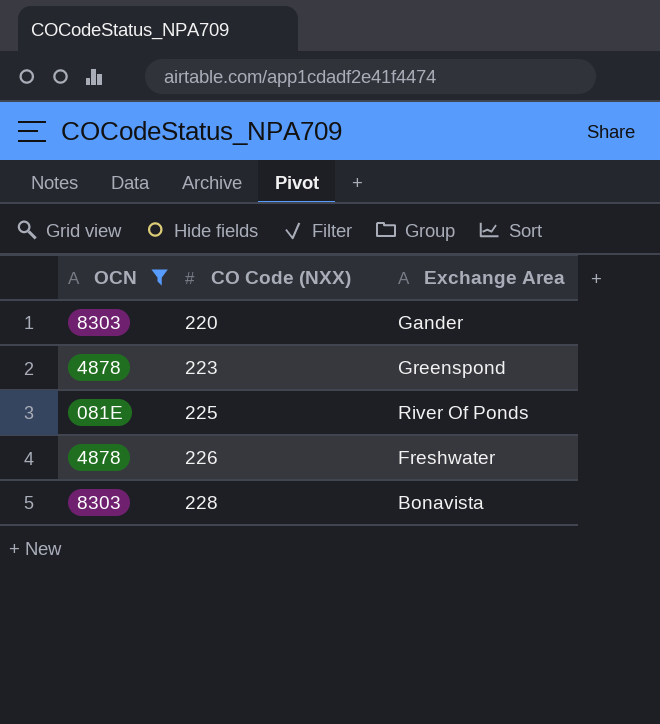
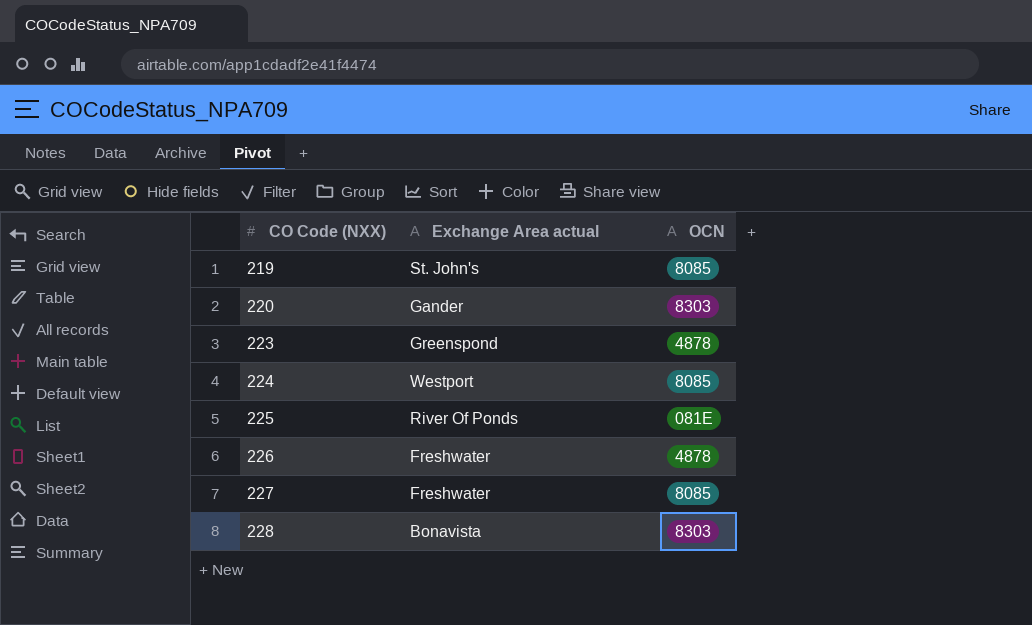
filter: OCN != 8085 -> none
column name: Exchange Area -> Exchange Area actual
column OCN | position: 1 -> 3

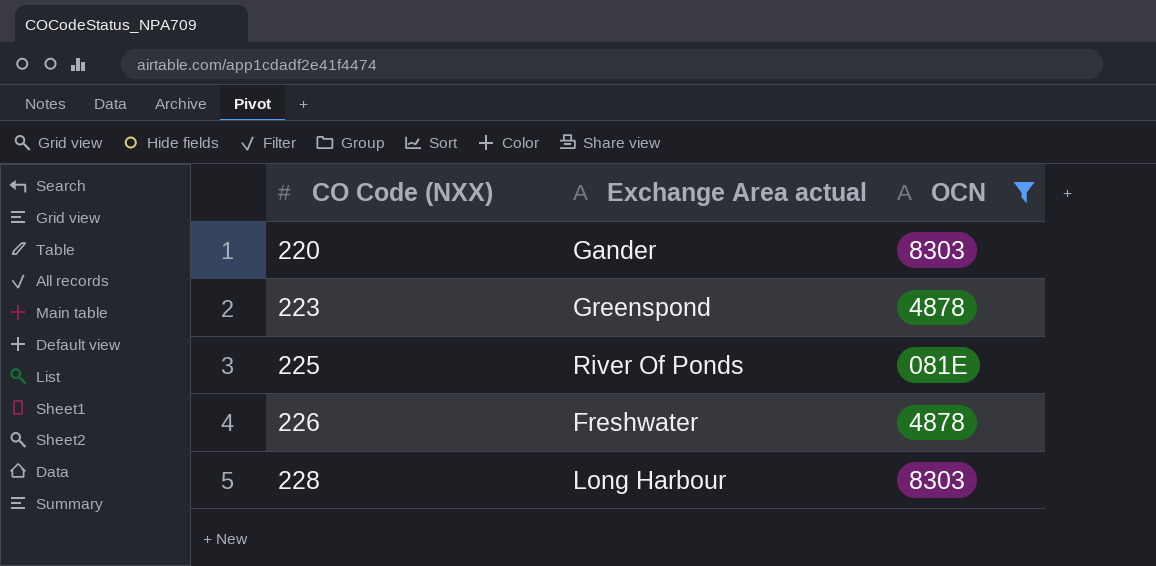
filter: none -> OCN != 8085
228 | Exchange Area actual: Bonavista -> Long Harbour

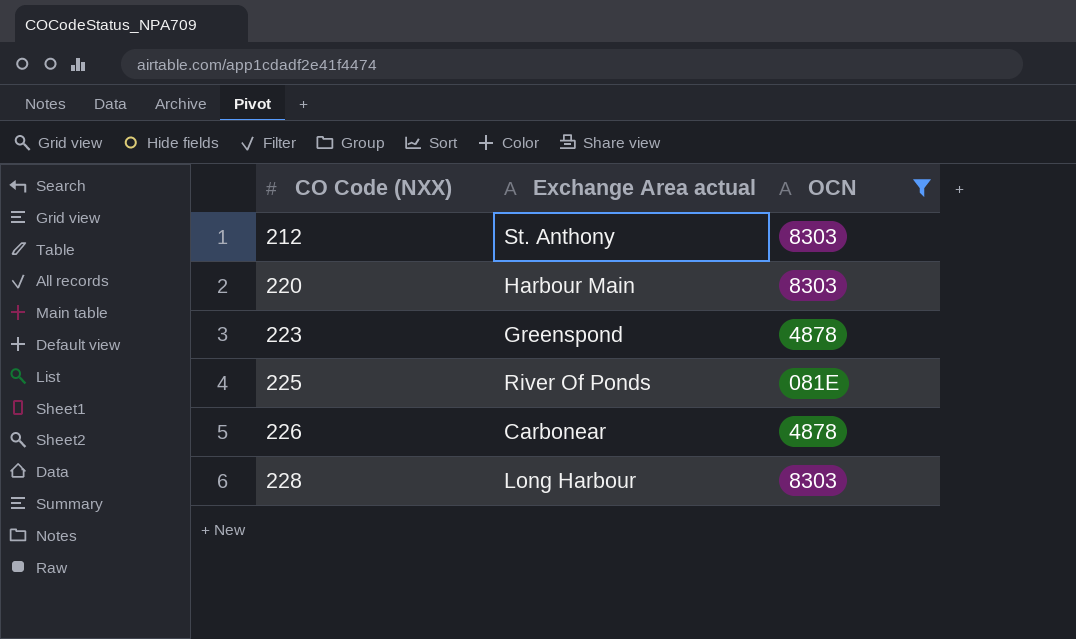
row 212: none -> St. Anthony | 8303
220 | Exchange Area actual: Gander -> Harbour Main
226 | Exchange Area actual: Freshwater -> Carbonear

